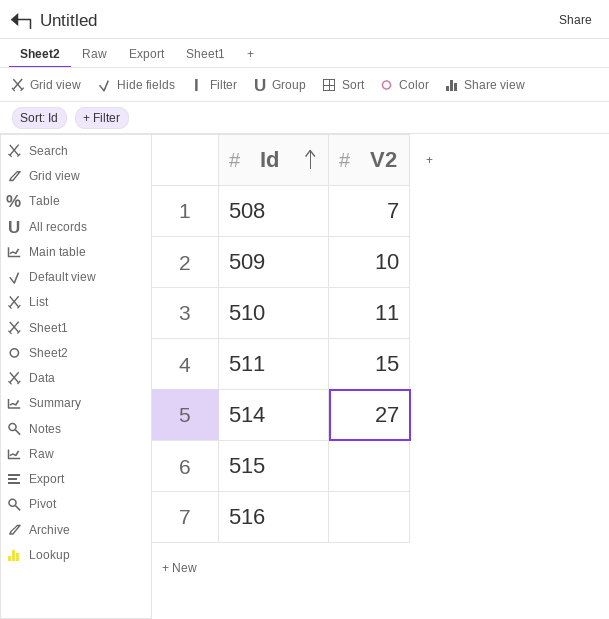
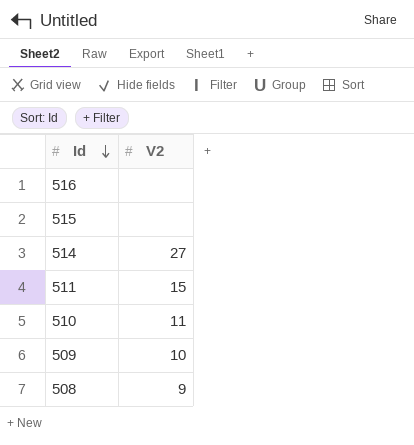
row order: Id ascending -> Id descending
508 | V2: 7 -> 9

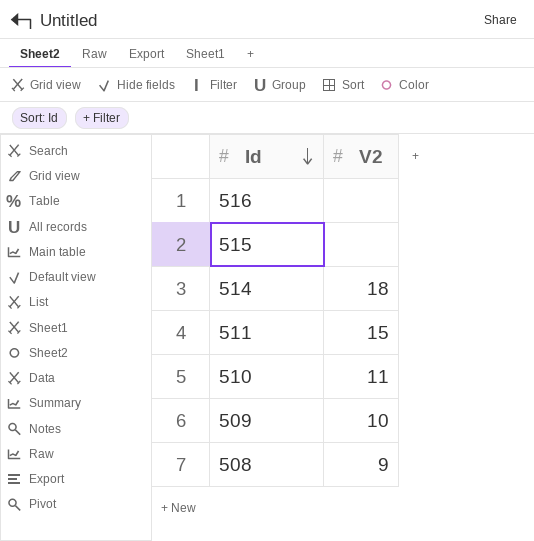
514 | V2: 27 -> 18

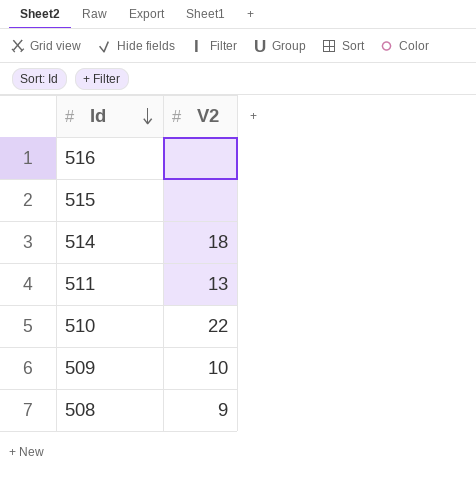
511 | V2: 15 -> 13
510 | V2: 11 -> 22

